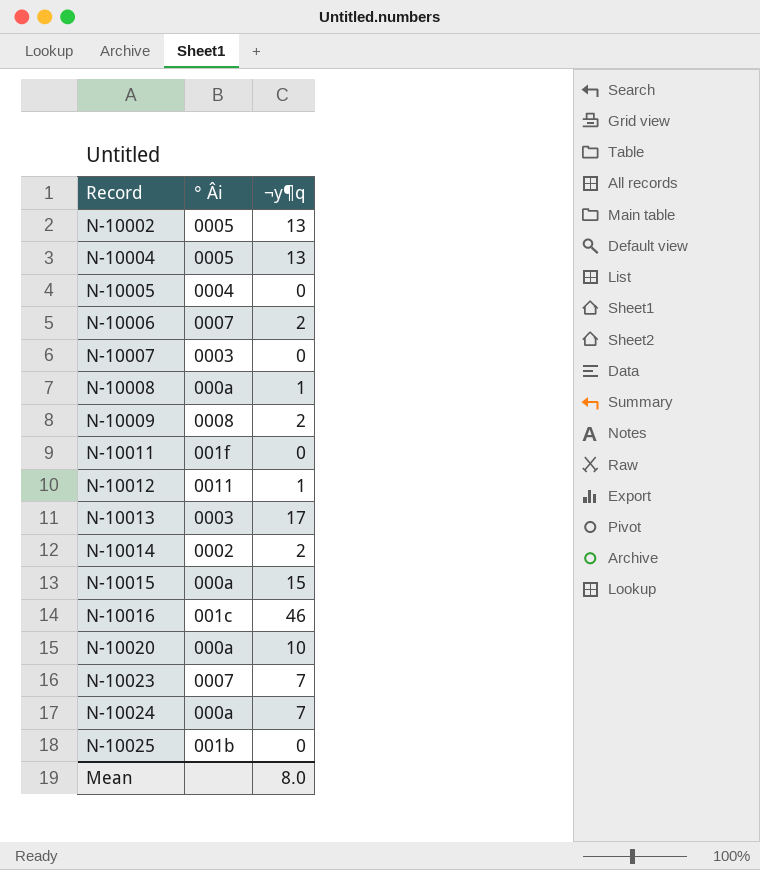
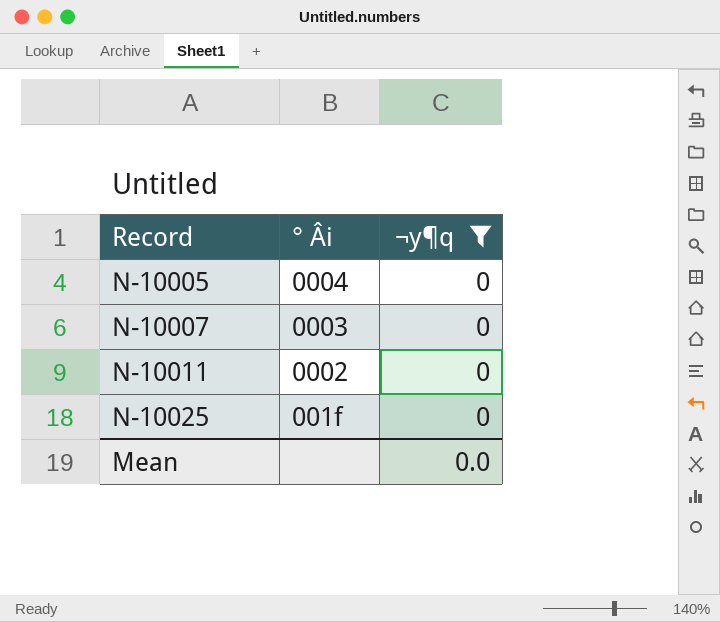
filter: none -> ¬y¶q = 0
N-10011 | ° Âi: 001f -> 0002
N-10025 | ° Âi: 001b -> 001f
Mean | ¬y¶q: 8.0 -> 0.0

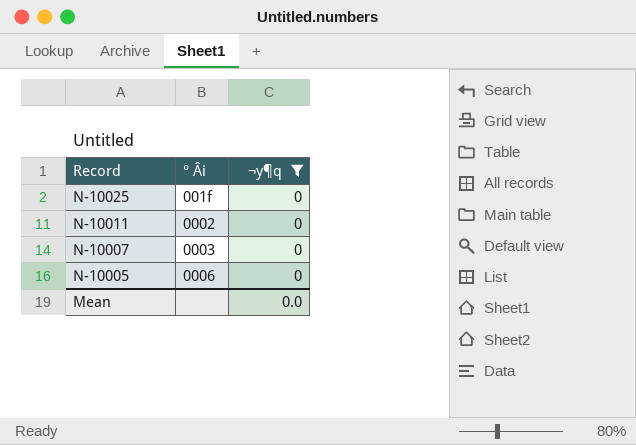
row order: Record ascending -> Record descending
N-10005 | ° Âi: 0004 -> 0006

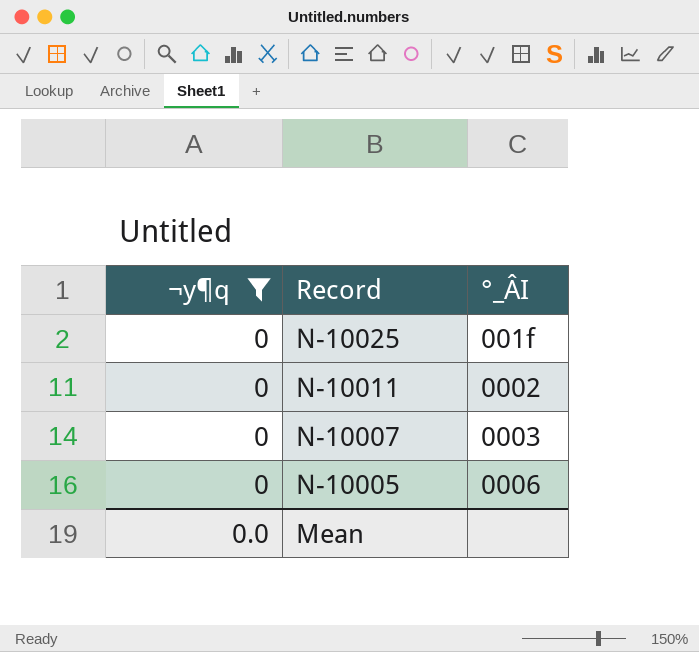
column ¬y¶q | position: 3 -> 1
column name: ° Âi -> °_ÂI

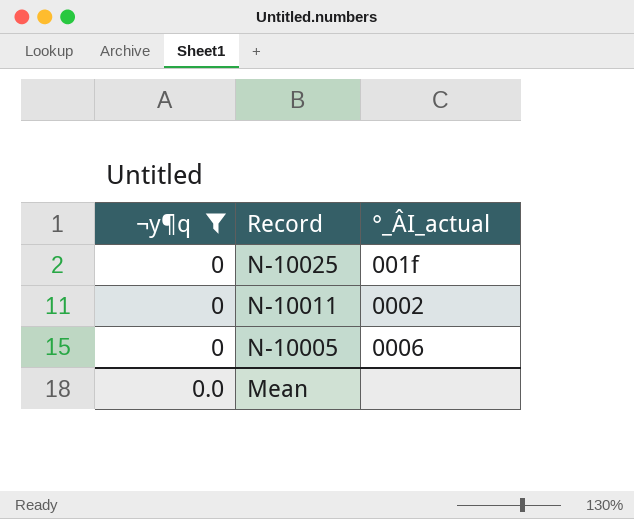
column name: °_ÂI -> °_ÂI_actual
row N-10007: 0 | 0003 -> none

